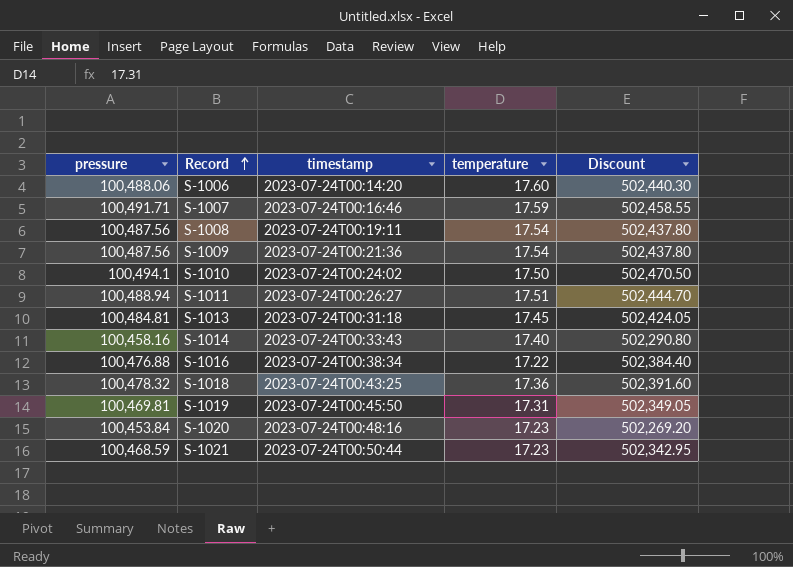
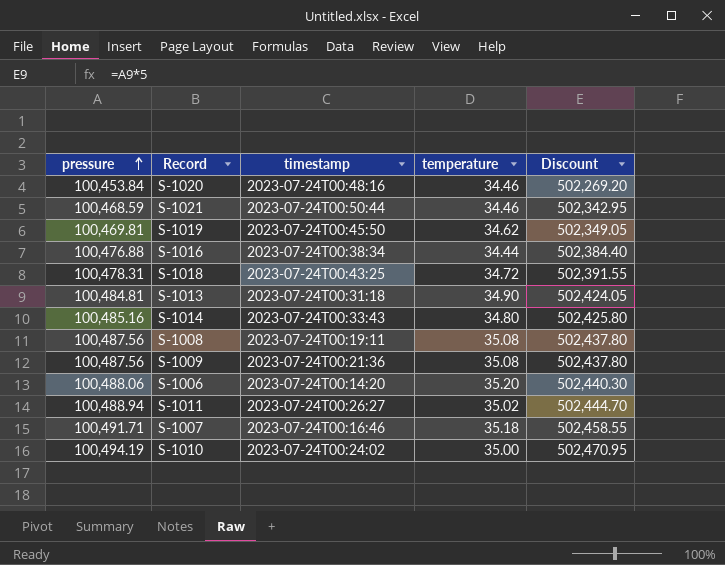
row order: Record ascending -> pressure ascending
S-1020 | temperature: 17.23 -> 34.46
S-1021 | temperature: 17.23 -> 34.46
S-1019 | temperature: 17.31 -> 34.62
S-1016 | temperature: 17.22 -> 34.44
S-1018 | pressure: 100,478.32 -> 100,478.31
S-1018 | temperature: 17.36 -> 34.72
S-1018 | Discount: 502,391.60 -> 502,391.55
S-1013 | temperature: 17.45 -> 34.90
S-1014 | pressure: 100,458.16 -> 100,485.16
S-1014 | temperature: 17.40 -> 34.80
S-1014 | Discount: 502,290.80 -> 502,425.80
S-1008 | temperature: 17.54 -> 35.08
S-1009 | temperature: 17.54 -> 35.08
S-1006 | temperature: 17.60 -> 35.20
S-1011 | temperature: 17.51 -> 35.02
S-1007 | temperature: 17.59 -> 35.18
S-1010 | pressure: 100,494.1 -> 100,494.19
S-1010 | temperature: 17.50 -> 35.00
S-1010 | Discount: 502,470.50 -> 502,470.95

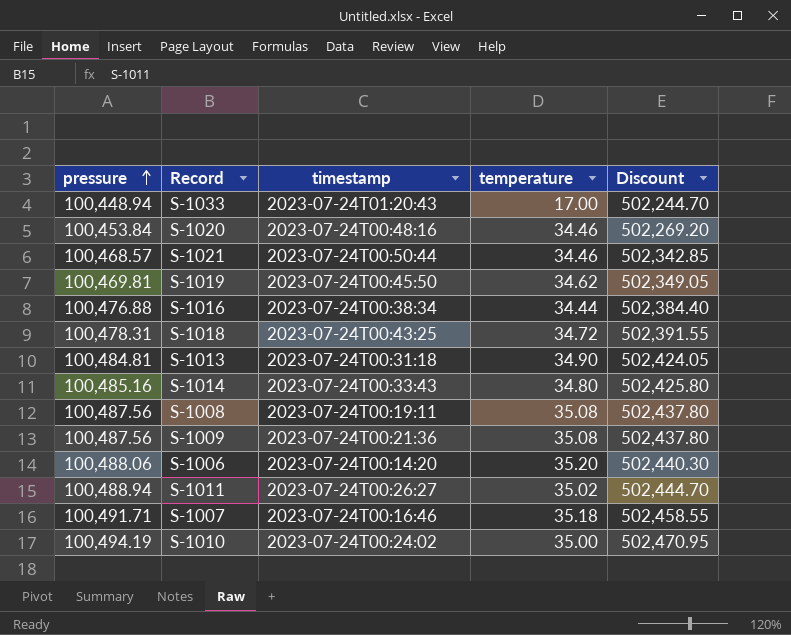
row S-1033: none -> 100,448.94 | 2023-07-24T01:20:43 | 17.00 | 502,244.70
S-1021 | pressure: 100,468.59 -> 100,468.57
S-1021 | Discount: 502,342.95 -> 502,342.85

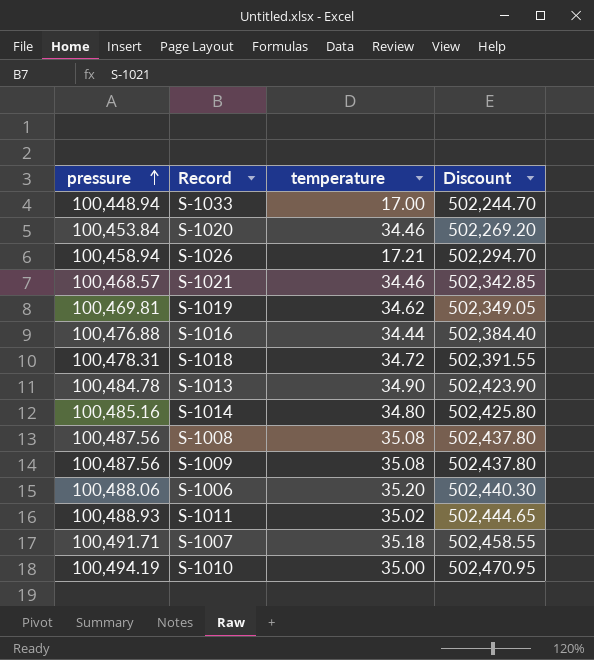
column timestamp | position: 3 -> none
row S-1026: none -> 100,458.94 | 17.21 | 502,294.70
S-1013 | pressure: 100,484.81 -> 100,484.78
S-1013 | Discount: 502,424.05 -> 502,423.90
S-1011 | pressure: 100,488.94 -> 100,488.93
S-1011 | Discount: 502,444.70 -> 502,444.65

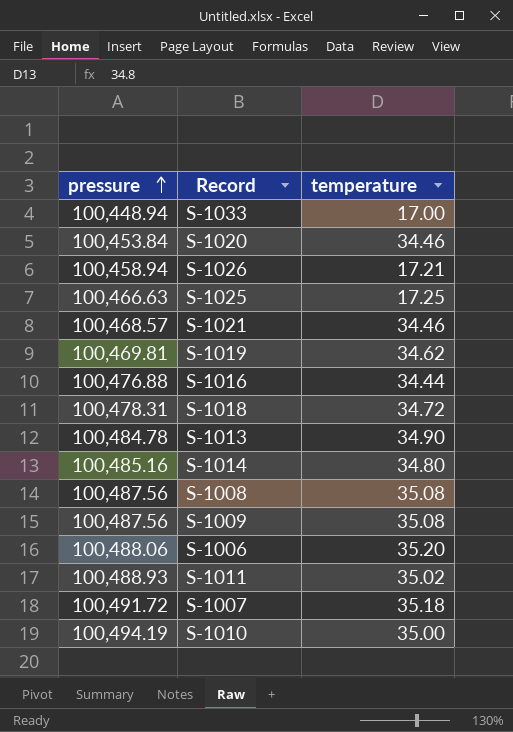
column Discount | formula: [pressure] * 5 -> none
row S-1025: none -> 100,466.63 | 17.25
S-1007 | pressure: 100,491.71 -> 100,491.72

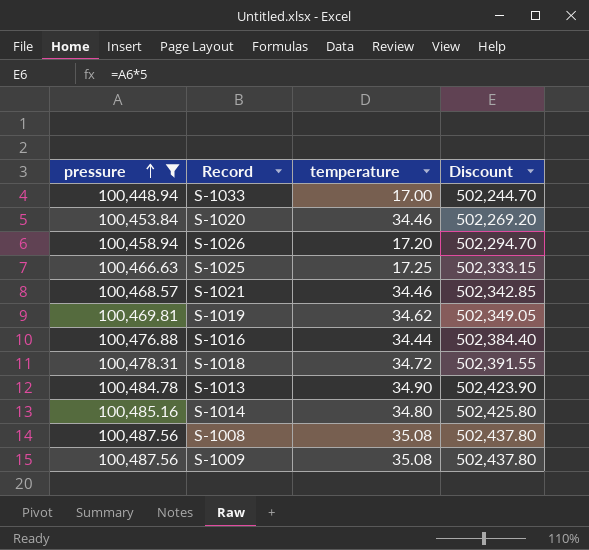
filter: none -> pressure <= 100,487.56
column Discount | formula: none -> [pressure] * 5
S-1026 | temperature: 17.21 -> 17.20

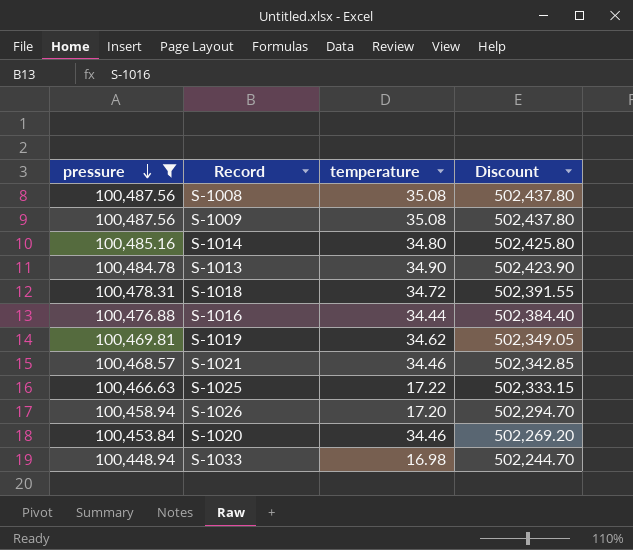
row order: pressure ascending -> pressure descending
S-1025 | temperature: 17.25 -> 17.22
S-1033 | temperature: 17.00 -> 16.98

